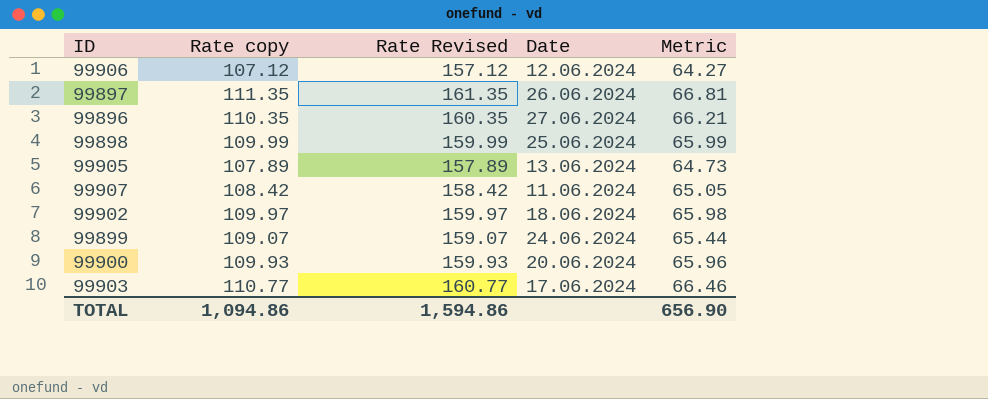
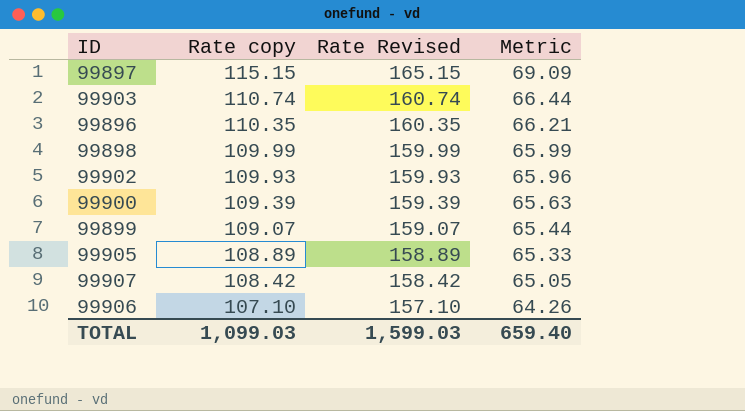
row order: none -> Rate copy descending
column Date | position: 4 -> none
99897 | Rate copy: 111.35 -> 115.15
99897 | Rate Revised: 161.35 -> 165.15
99897 | Metric: 66.81 -> 69.09
99903 | Rate copy: 110.77 -> 110.74
99903 | Rate Revised: 160.77 -> 160.74
99903 | Metric: 66.46 -> 66.44
99902 | Rate copy: 109.97 -> 109.93
99902 | Rate Revised: 159.97 -> 159.93
99902 | Metric: 65.98 -> 65.96
99900 | Rate copy: 109.93 -> 109.39
99900 | Rate Revised: 159.93 -> 159.39
99900 | Metric: 65.96 -> 65.63
99905 | Rate copy: 107.89 -> 108.89
99905 | Rate Revised: 157.89 -> 158.89
99905 | Metric: 64.73 -> 65.33
99906 | Rate copy: 107.12 -> 107.10
99906 | Rate Revised: 157.12 -> 157.10
99906 | Metric: 64.27 -> 64.26
TOTAL | Rate copy: 1,094.86 -> 1,099.03
TOTAL | Rate Revised: 1,594.86 -> 1,599.03
TOTAL | Metric: 656.90 -> 659.40

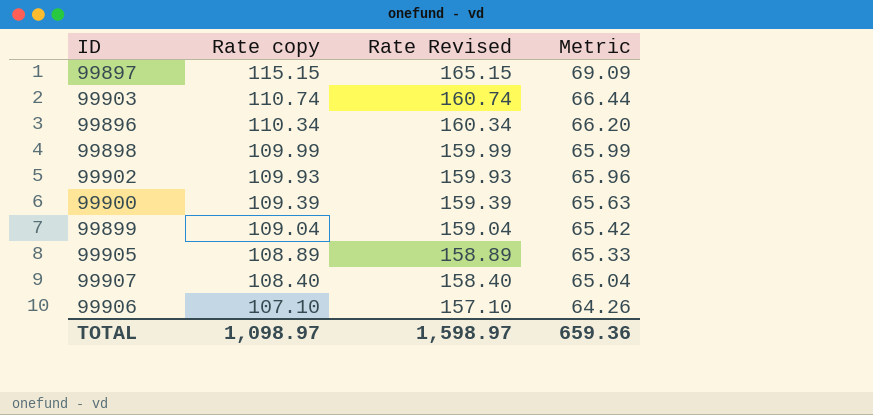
99896 | Rate copy: 110.35 -> 110.34
99896 | Rate Revised: 160.35 -> 160.34
99896 | Metric: 66.21 -> 66.20
99899 | Rate copy: 109.07 -> 109.04
99899 | Rate Revised: 159.07 -> 159.04
99899 | Metric: 65.44 -> 65.42
99907 | Rate copy: 108.42 -> 108.40
99907 | Rate Revised: 158.42 -> 158.40
99907 | Metric: 65.05 -> 65.04
TOTAL | Rate copy: 1,099.03 -> 1,098.97
TOTAL | Rate Revised: 1,599.03 -> 1,598.97
TOTAL | Metric: 659.40 -> 659.36

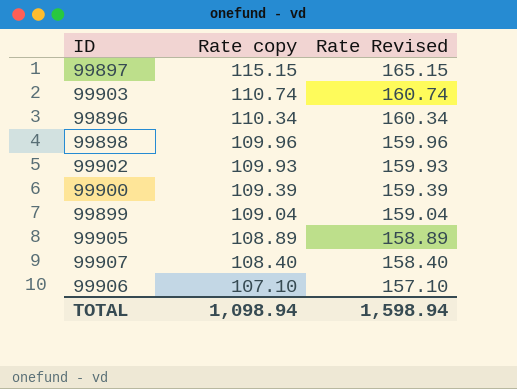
column Metric | formula: [Rate copy] * 0.6 -> none
99898 | Rate copy: 109.99 -> 109.96
99898 | Rate Revised: 159.99 -> 159.96
TOTAL | Rate copy: 1,098.97 -> 1,098.94
TOTAL | Rate Revised: 1,598.97 -> 1,598.94

